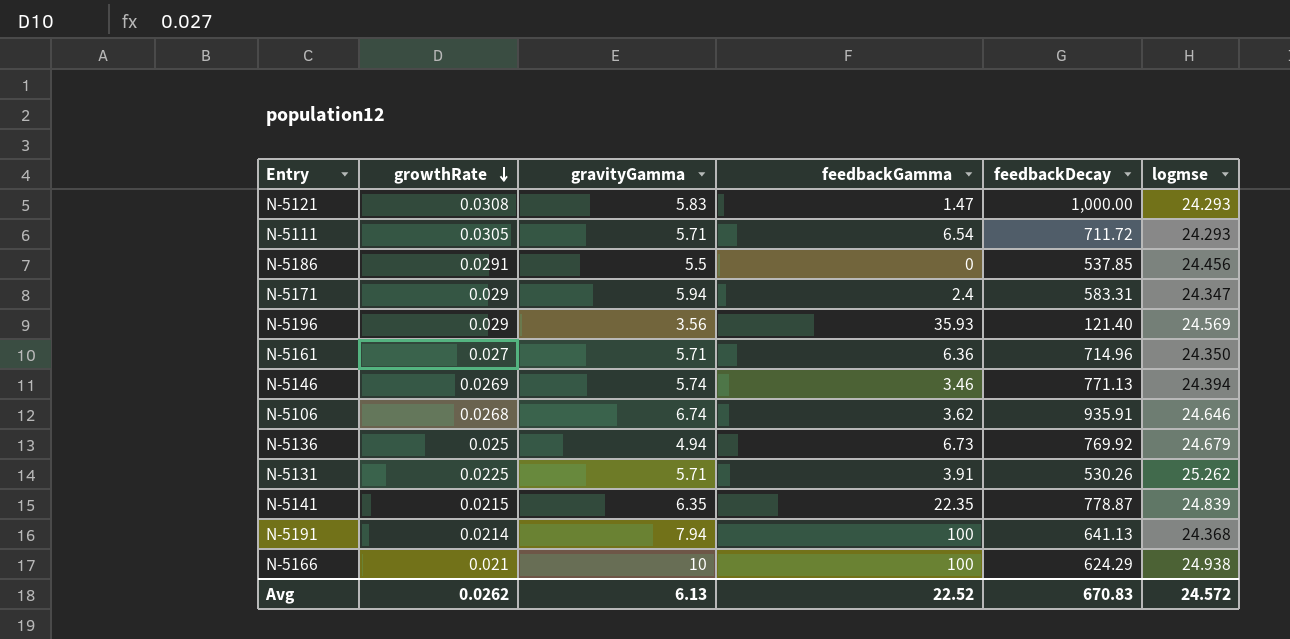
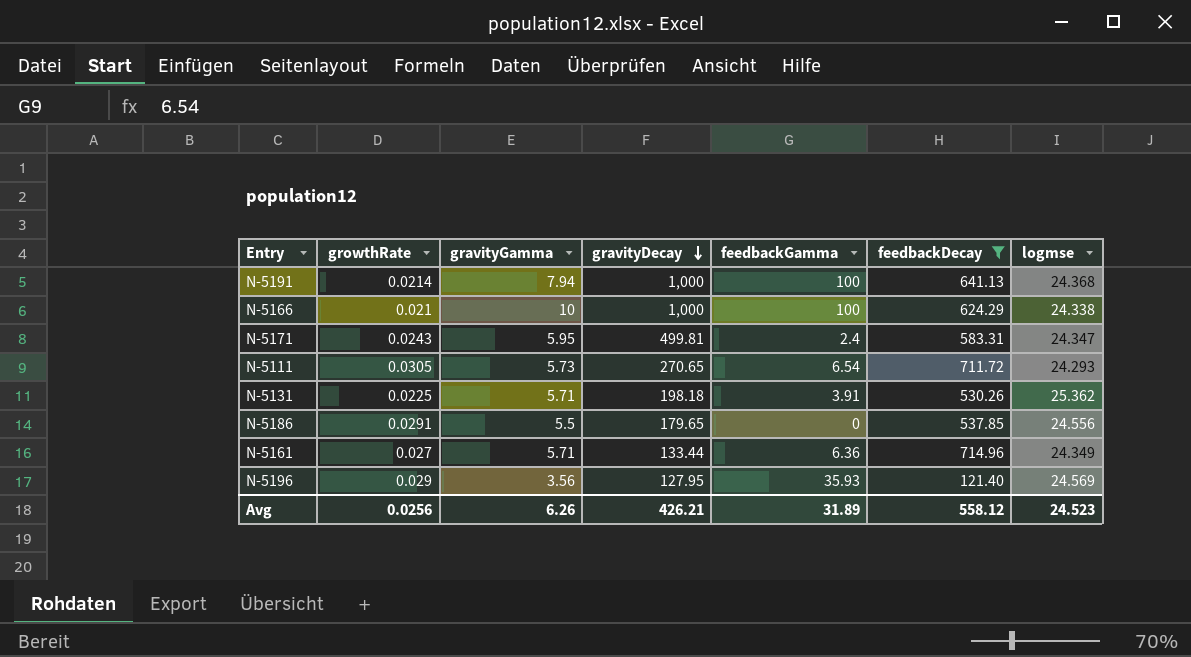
filter: none -> feedbackDecay <= 714.96
row order: growthRate descending -> gravityDecay descending
column gravityDecay | position: none -> 4
N-5166 | logmse: 24.938 -> 24.338
N-5171 | growthRate: 0.029 -> 0.0243
N-5171 | gravityGamma: 5.94 -> 5.95
N-5111 | gravityGamma: 5.71 -> 5.73
N-5131 | logmse: 25.262 -> 25.362
N-5186 | logmse: 24.456 -> 24.556
N-5161 | logmse: 24.350 -> 24.349
Avg | growthRate: 0.0262 -> 0.0256
Avg | gravityGamma: 6.13 -> 6.26
Avg | feedbackGamma: 22.52 -> 31.89
Avg | feedbackDecay: 670.83 -> 558.12
Avg | logmse: 24.572 -> 24.523

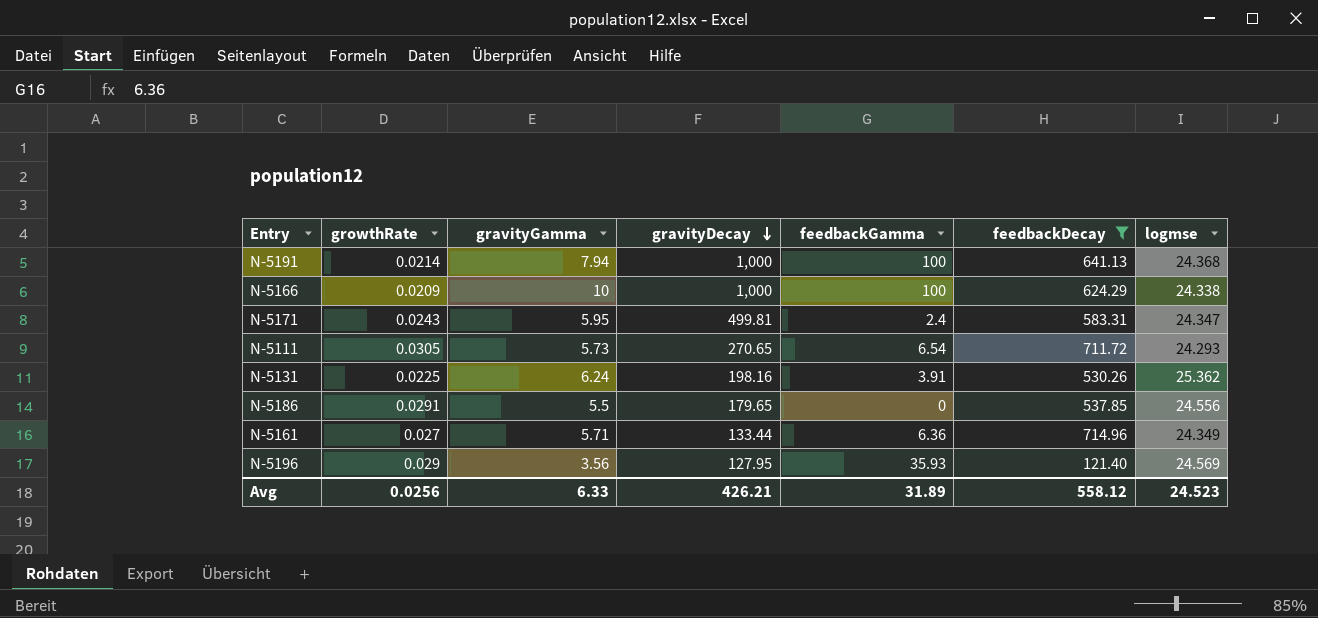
N-5166 | growthRate: 0.021 -> 0.0209
N-5131 | gravityGamma: 5.71 -> 6.24
N-5131 | gravityDecay: 198.18 -> 198.16
Avg | gravityGamma: 6.26 -> 6.33

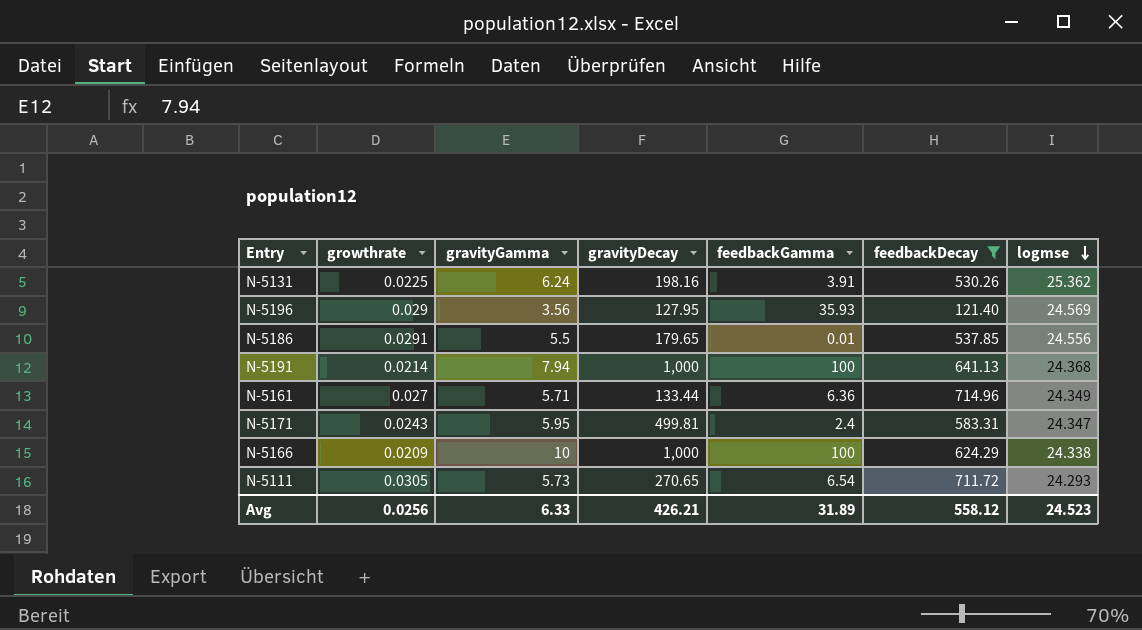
row order: gravityDecay descending -> logmse descending
column name: growthRate -> growthrate
N-5186 | feedbackGamma: 0 -> 0.01

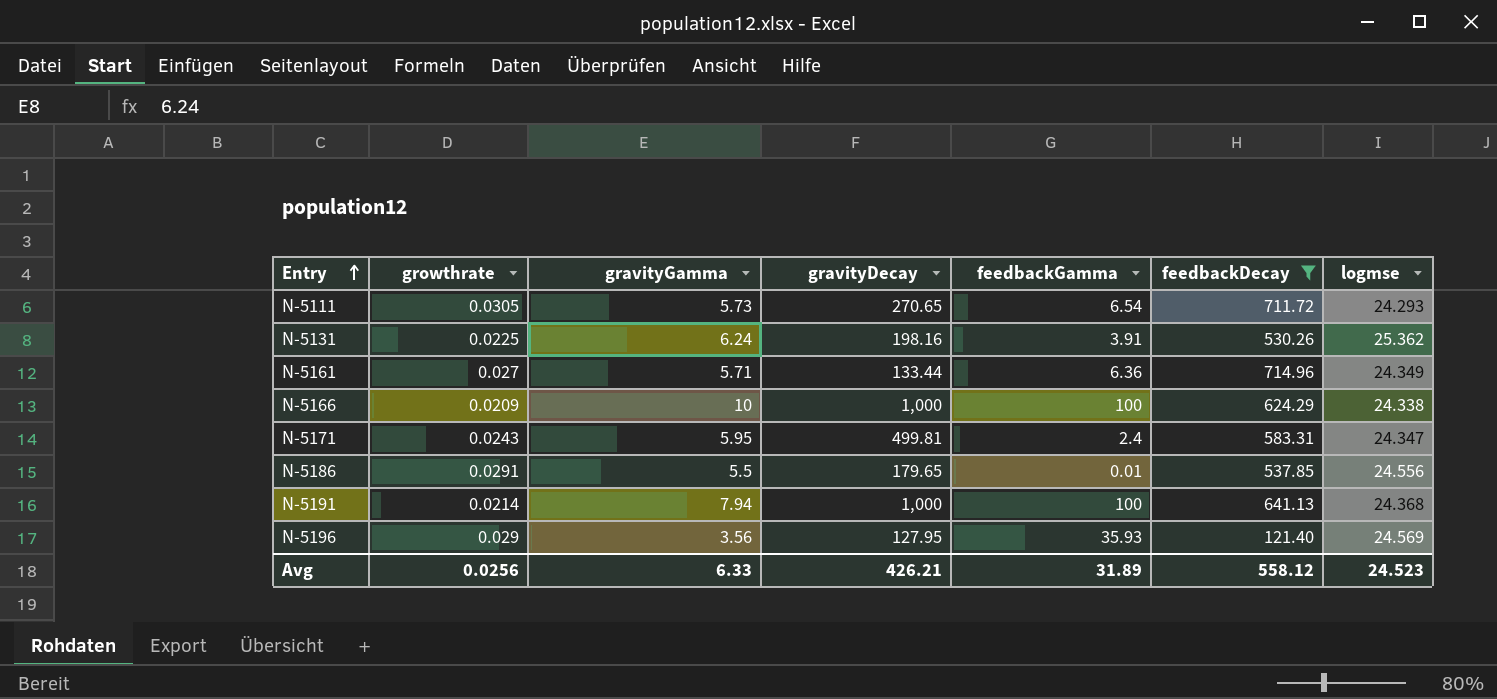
row order: logmse descending -> Entry ascending

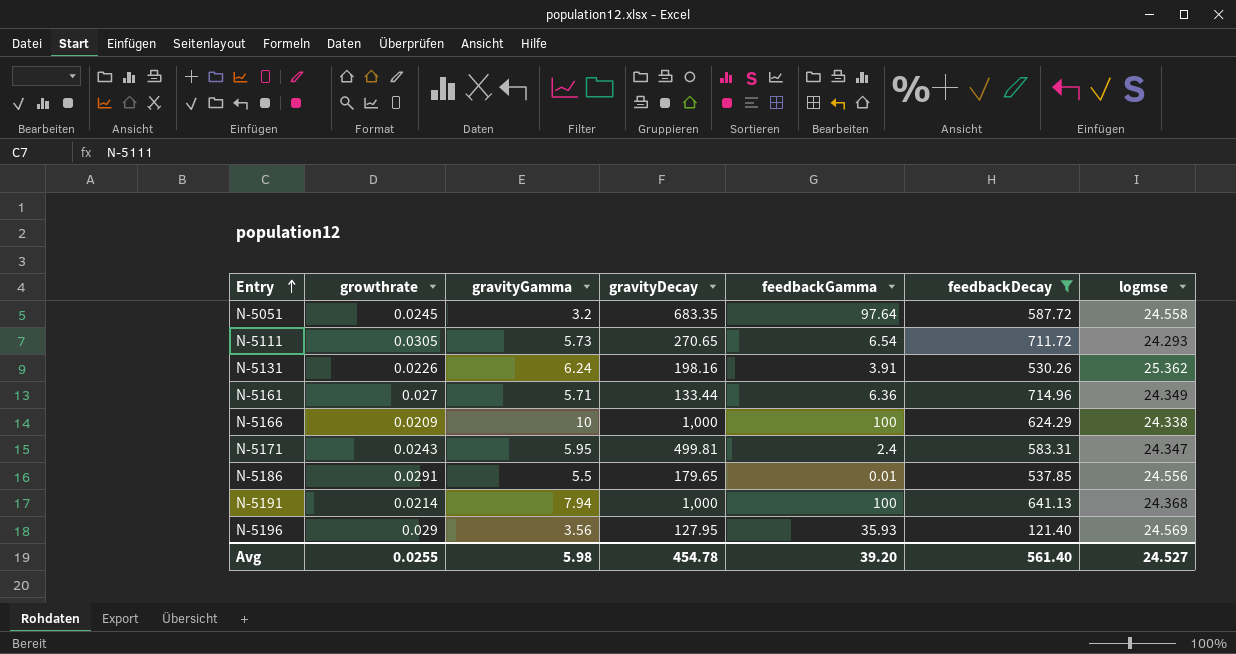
row N-5051: none -> 0.0245 | 3.2 | 683.35 | 97.64 | 587.72 | 24.558
N-5131 | growthrate: 0.0225 -> 0.0226
Avg | growthrate: 0.0256 -> 0.0255
Avg | gravityGamma: 6.33 -> 5.98
Avg | gravityDecay: 426.21 -> 454.78
Avg | feedbackGamma: 31.89 -> 39.20
Avg | feedbackDecay: 558.12 -> 561.40
Avg | logmse: 24.523 -> 24.527

